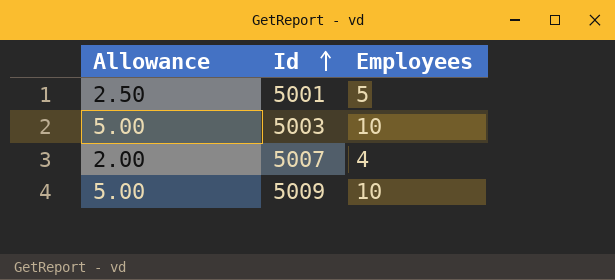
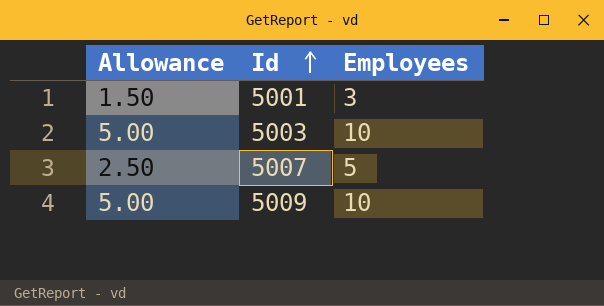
5001 | Allowance: 2.50 -> 1.50
5001 | Employees: 5 -> 3
5007 | Allowance: 2.00 -> 2.50
5007 | Employees: 4 -> 5

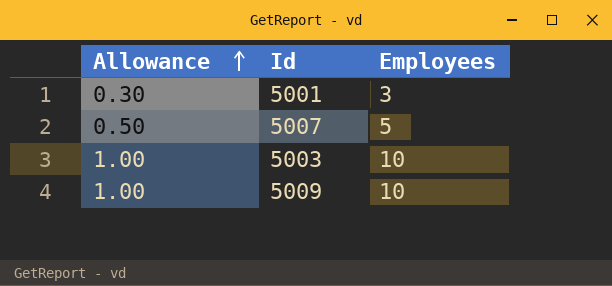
row order: Id ascending -> Allowance ascending
column Allowance | formula: [Employees] * 0.5 -> [Employees] * 0.1

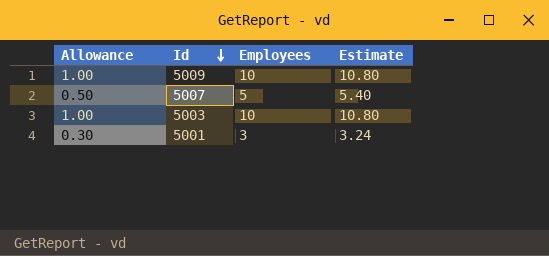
row order: Allowance ascending -> Id descending
column Estimate | formula: none -> [Employees] * 1.08

